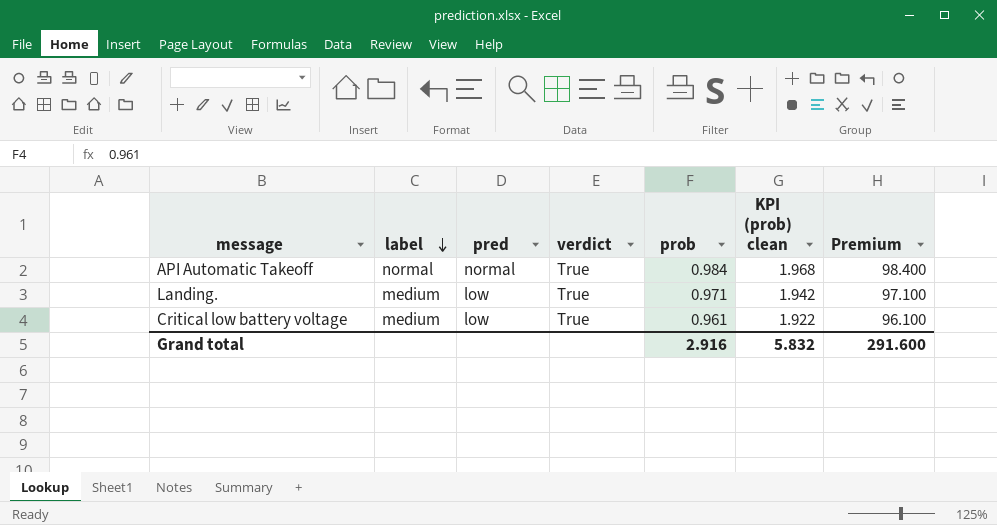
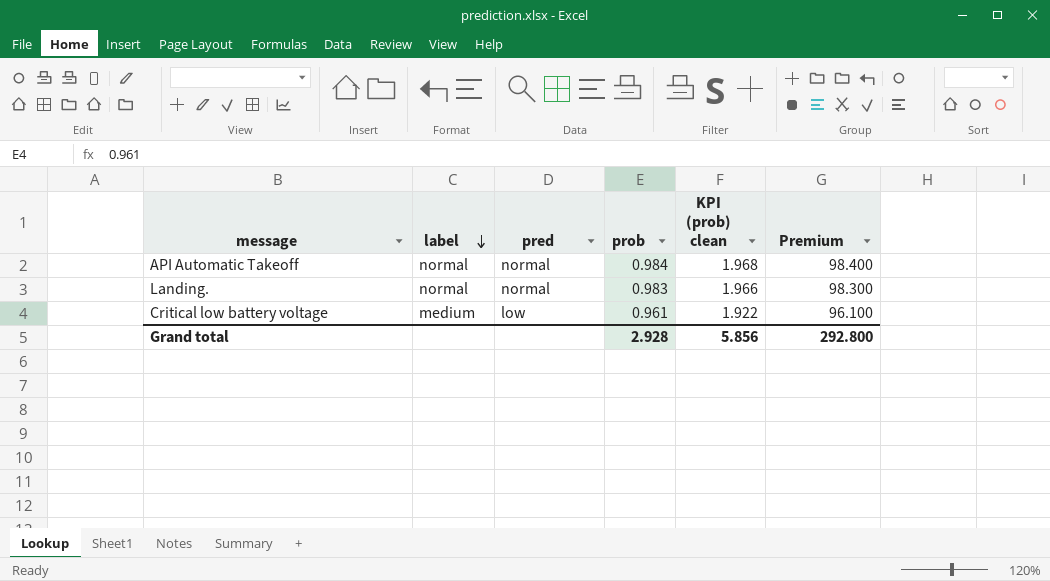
column verdict | position: 4 -> none
Landing. | label: medium -> normal
Landing. | pred: low -> normal
Landing. | prob: 0.971 -> 0.983
Landing. | KPI (prob) clean: 1.942 -> 1.966
Landing. | Premium: 97.100 -> 98.300
Grand total | prob: 2.916 -> 2.928
Grand total | KPI (prob) clean: 5.832 -> 5.856
Grand total | Premium: 291.600 -> 292.800

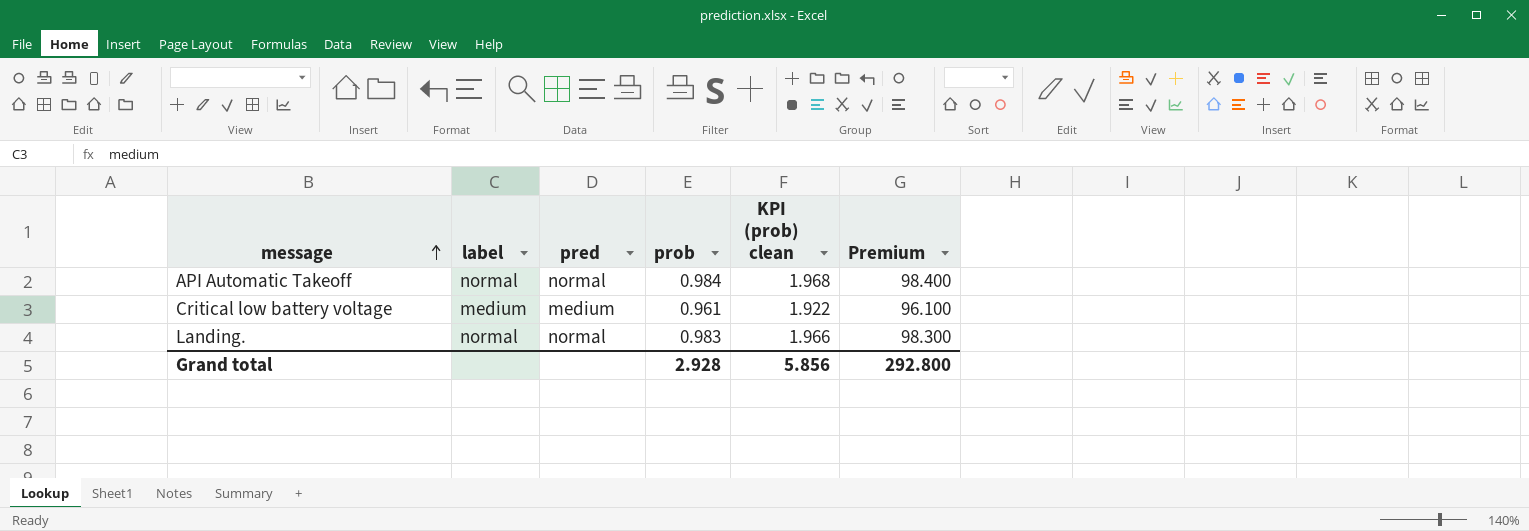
row order: label descending -> message ascending
Critical low battery voltage | pred: low -> medium

